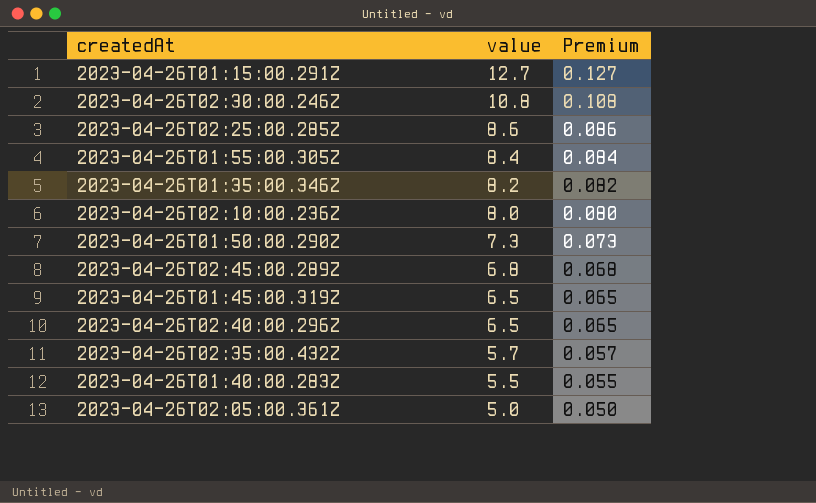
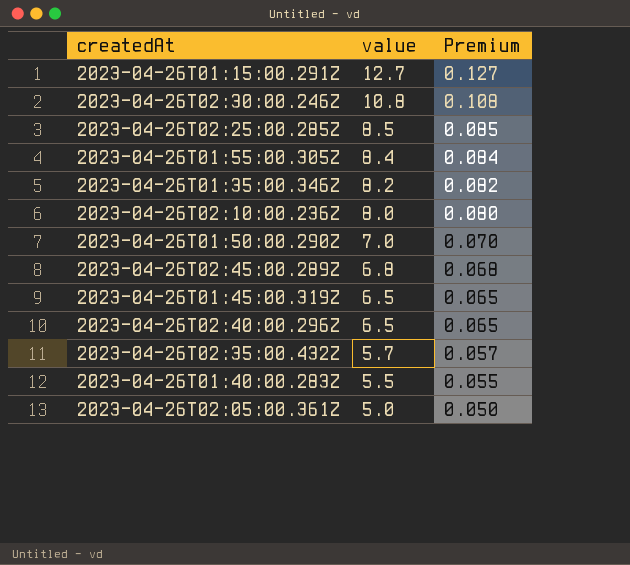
2023-04-26T02:25:00.285Z | value: 8.6 -> 8.5
2023-04-26T02:25:00.285Z | Premium: 0.086 -> 0.085
2023-04-26T01:50:00.290Z | value: 7.3 -> 7.0
2023-04-26T01:50:00.290Z | Premium: 0.073 -> 0.070

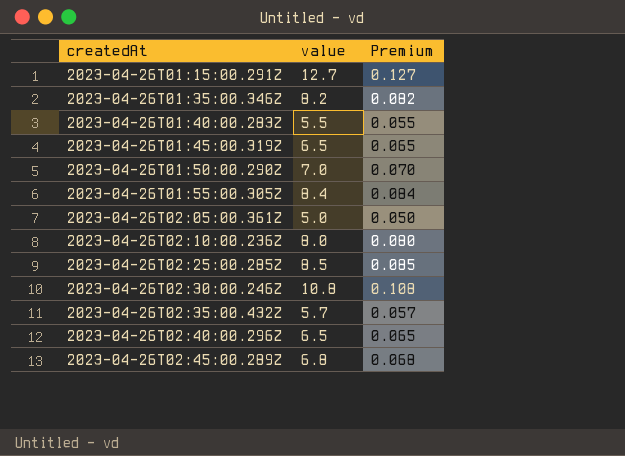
row order: value descending -> createdAt ascending

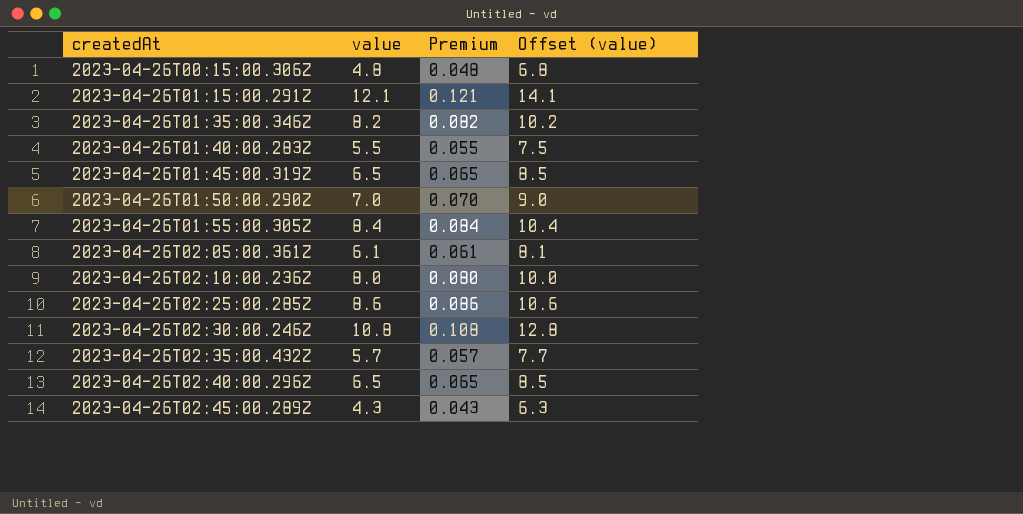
column Offset (value) | formula: none -> [value] + 2
row 2023-04-26T00:15:00.306Z: none -> 4.8 | 0.048 | 6.8
2023-04-26T01:15:00.291Z | value: 12.7 -> 12.1
2023-04-26T01:15:00.291Z | Premium: 0.127 -> 0.121
2023-04-26T02:05:00.361Z | value: 5.0 -> 6.1
2023-04-26T02:05:00.361Z | Premium: 0.050 -> 0.061
2023-04-26T02:25:00.285Z | value: 8.5 -> 8.6
2023-04-26T02:25:00.285Z | Premium: 0.085 -> 0.086
2023-04-26T02:45:00.289Z | value: 6.8 -> 4.3
2023-04-26T02:45:00.289Z | Premium: 0.068 -> 0.043

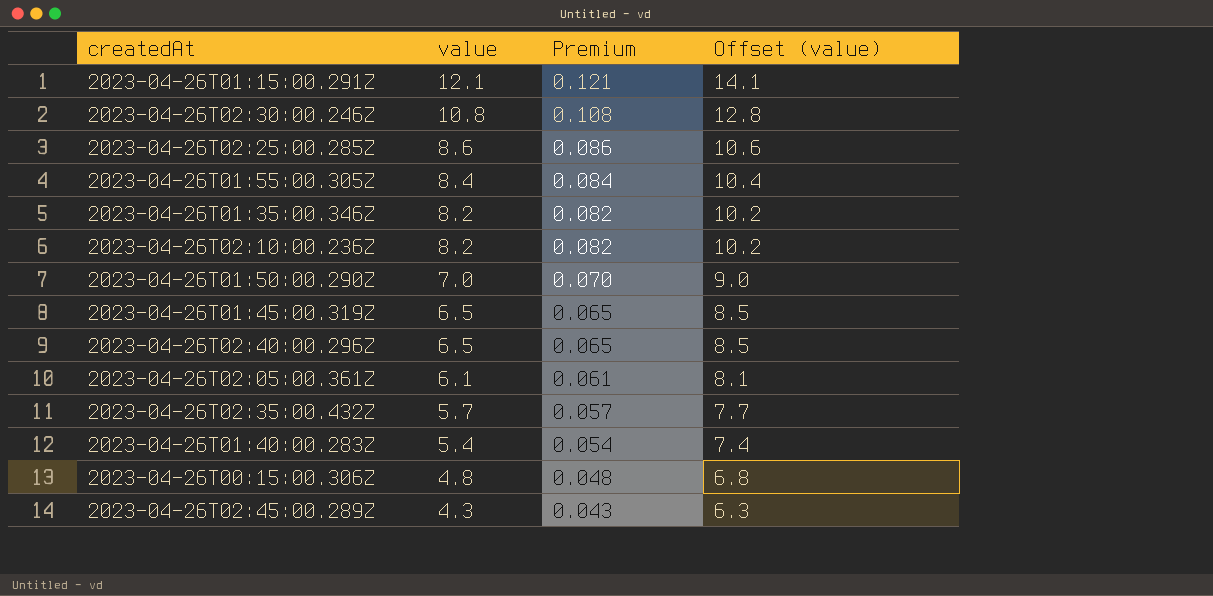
row order: createdAt ascending -> value descending
2023-04-26T02:10:00.236Z | value: 8.0 -> 8.2
2023-04-26T02:10:00.236Z | Premium: 0.080 -> 0.082
2023-04-26T02:10:00.236Z | Offset (value): 10.0 -> 10.2
2023-04-26T01:40:00.283Z | value: 5.5 -> 5.4
2023-04-26T01:40:00.283Z | Premium: 0.055 -> 0.054
2023-04-26T01:40:00.283Z | Offset (value): 7.5 -> 7.4

